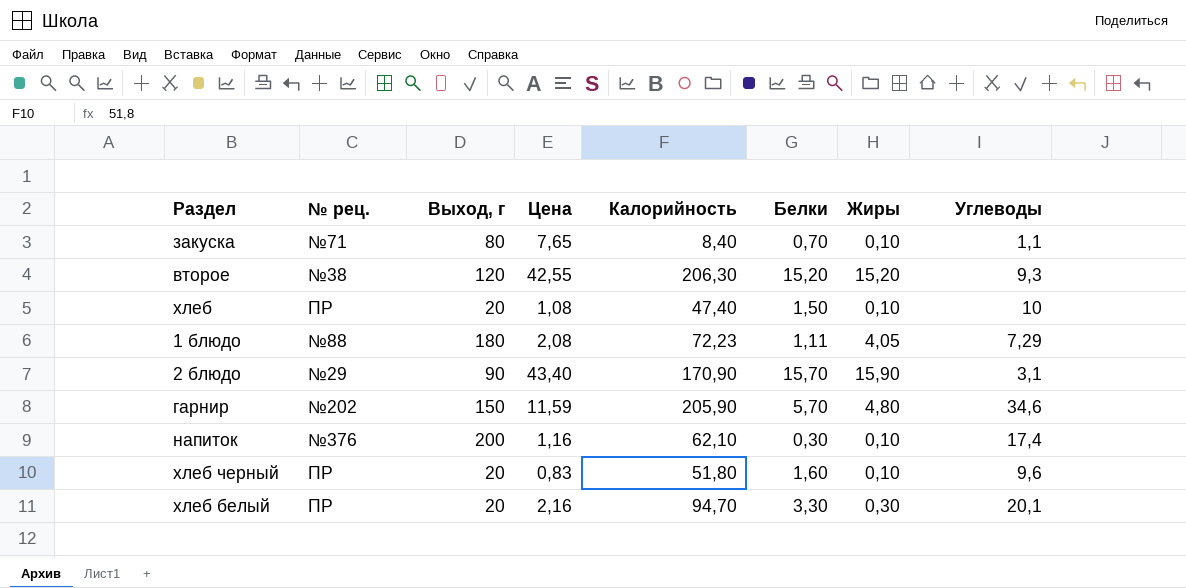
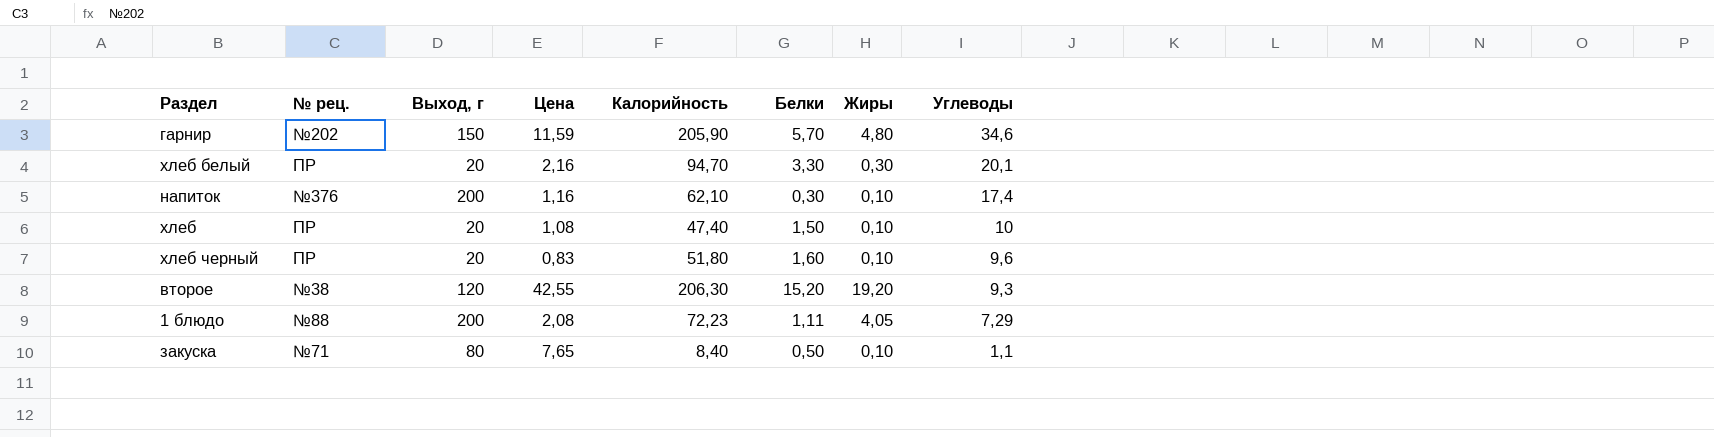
row order: none -> Углеводы descending
row 2 блюдо: №29 | 90 | 43,40 | 170,90 | 15,70 | 15,90 | 3,1 -> none
второе | Жиры: 15,20 -> 19,20
1 блюдо | Выход, г: 180 -> 200
закуска | Белки: 0,70 -> 0,50

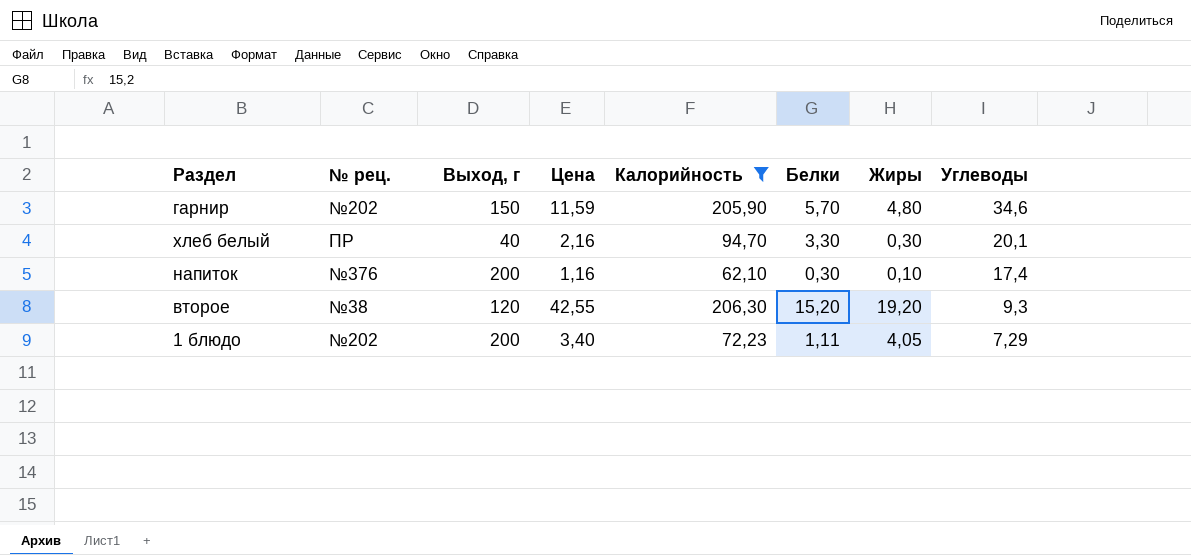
filter: none -> Калорийность >= 62,10
хлеб белый | Выход, г: 20 -> 40
1 блюдо | № рец.: №88 -> №202
1 блюдо | Цена: 2,08 -> 3,40

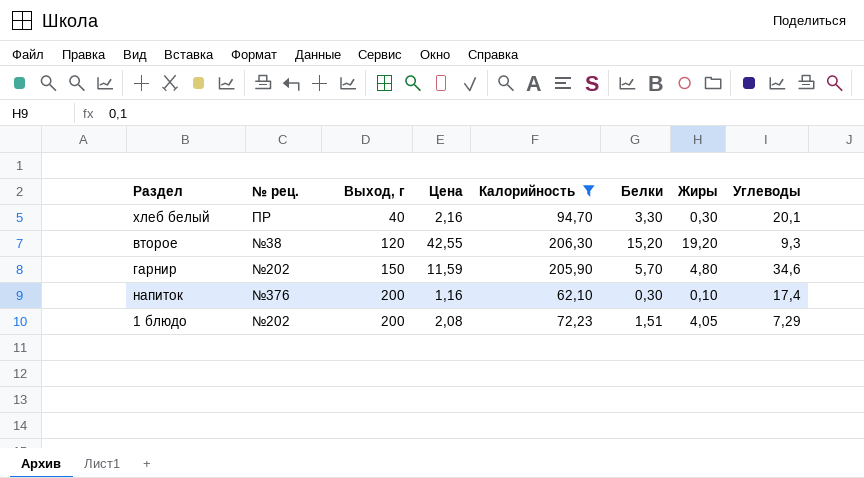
row order: Углеводы descending -> Выход, г ascending
1 блюдо | Цена: 3,40 -> 2,08
1 блюдо | Белки: 1,11 -> 1,51

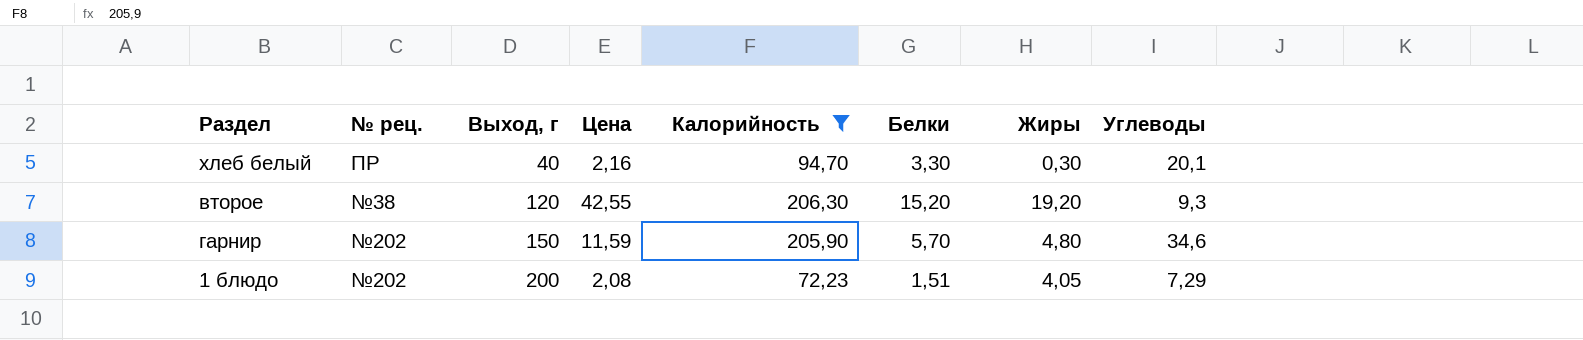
row напиток: №376 | 200 | 1,16 | 62,10 | 0,30 | 0,10 | 17,4 -> none

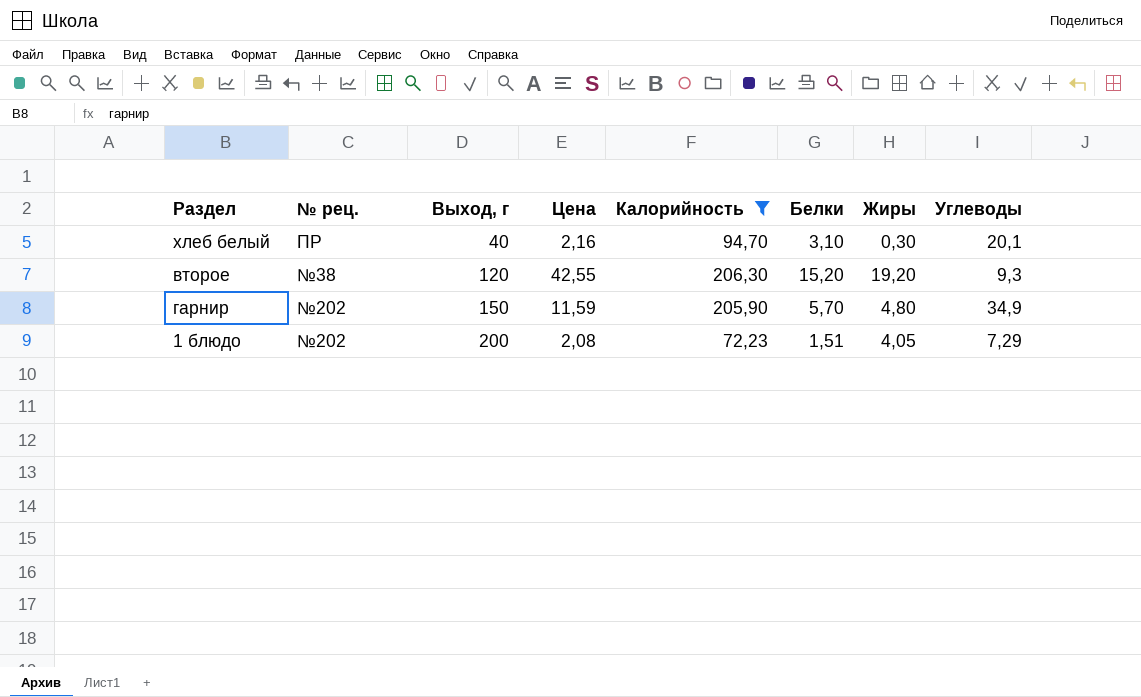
хлеб белый | Белки: 3,30 -> 3,10
гарнир | Углеводы: 34,6 -> 34,9

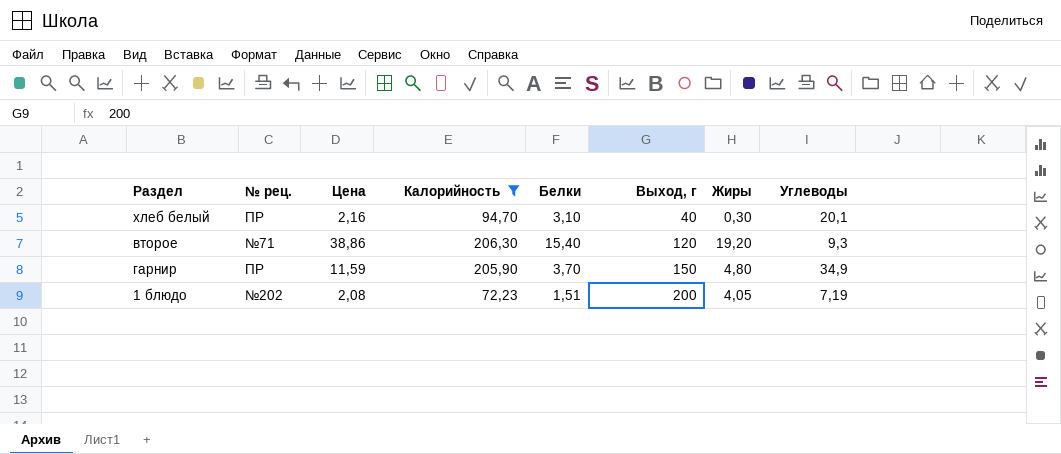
column Выход, г | position: 3 -> 6
второе | № рец.: №38 -> №71
второе | Цена: 42,55 -> 38,86
второе | Белки: 15,20 -> 15,40
гарнир | № рец.: №202 -> ПР
гарнир | Белки: 5,70 -> 3,70
1 блюдо | Углеводы: 7,29 -> 7,19

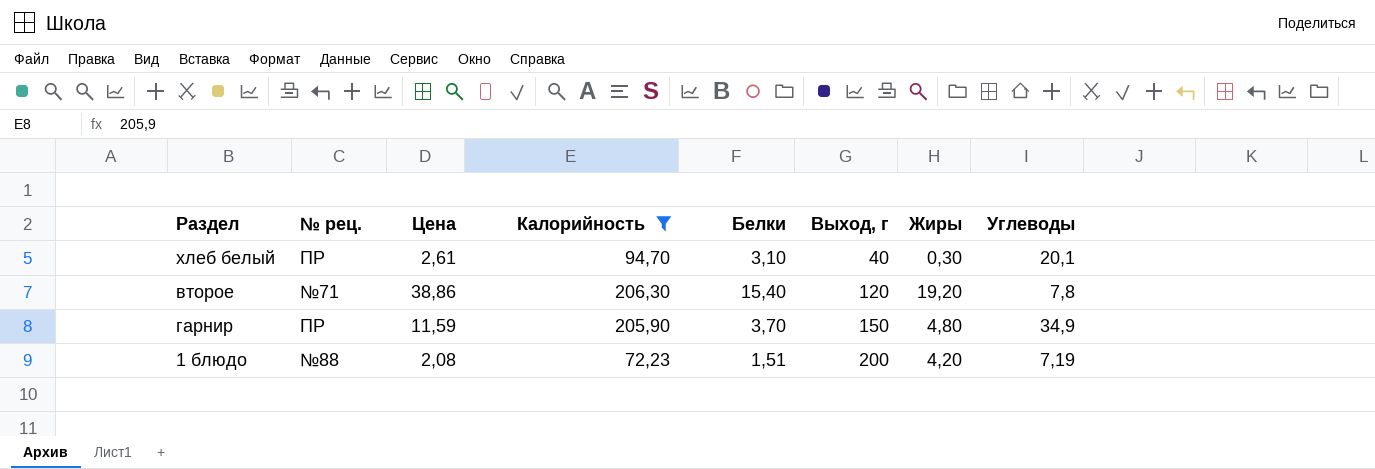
хлеб белый | Цена: 2,16 -> 2,61
второе | Углеводы: 9,3 -> 7,8
1 блюдо | № рец.: №202 -> №88
1 блюдо | Жиры: 4,05 -> 4,20

